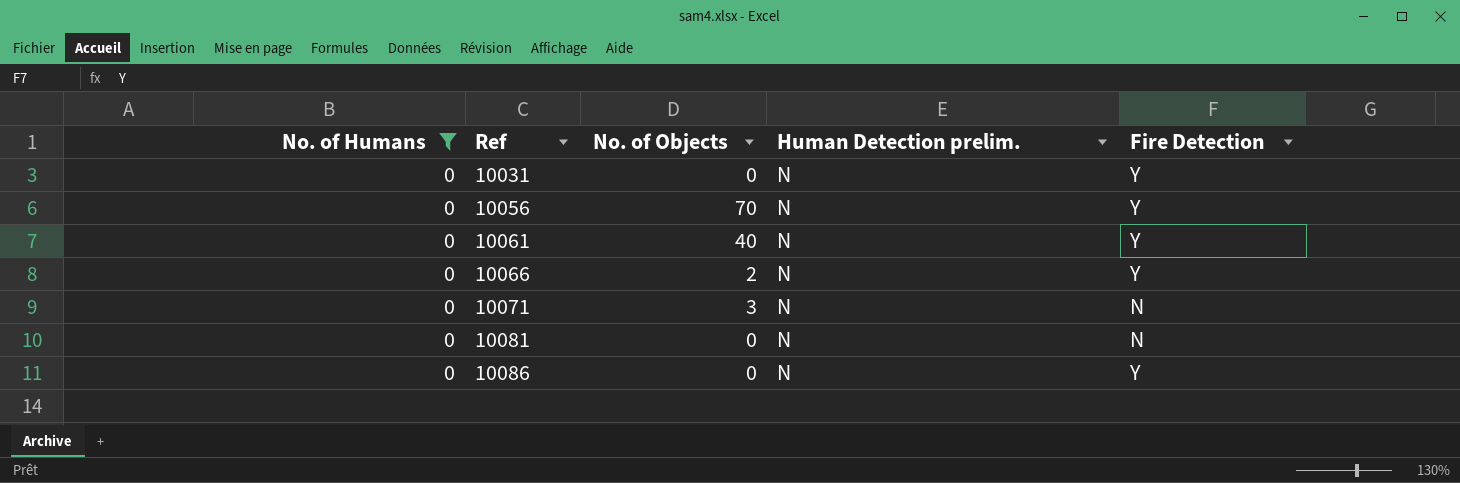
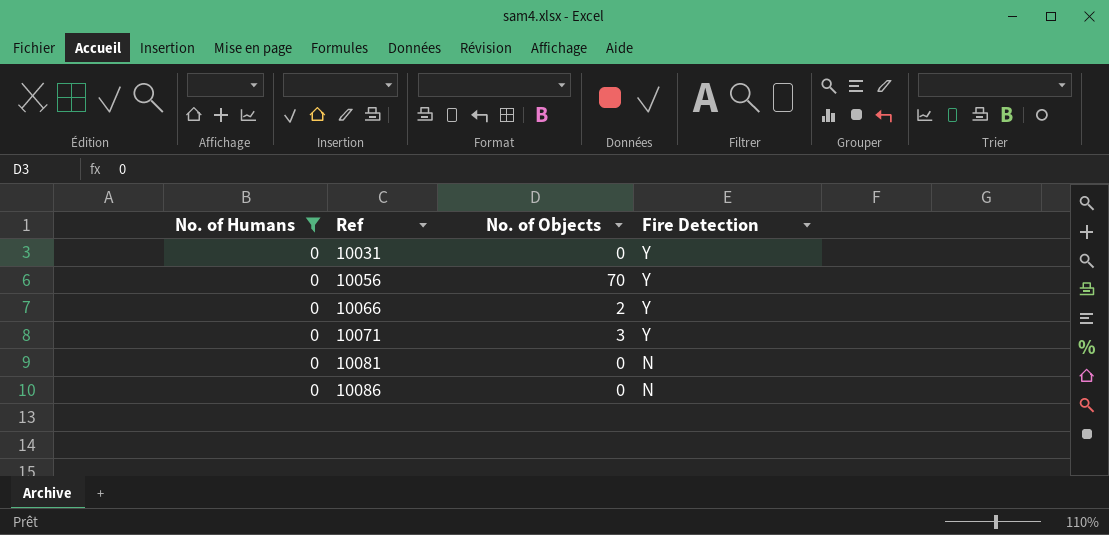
column Human Detection prelim. | position: 4 -> none
row 10061: 0 | 40 | N | Y -> none
10071 | Fire Detection: N -> Y
10086 | Fire Detection: Y -> N

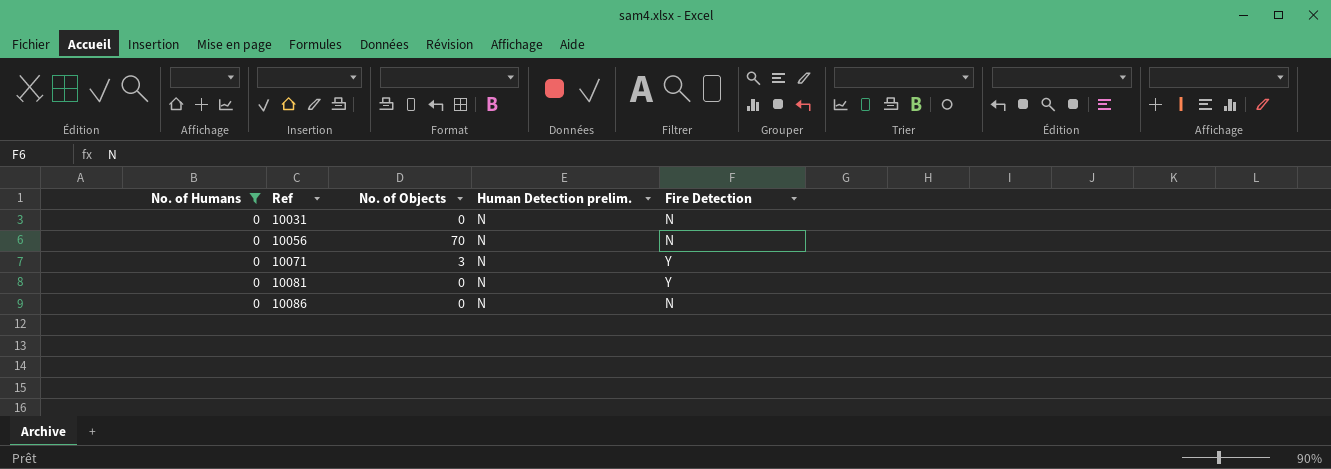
column Human Detection prelim. | position: none -> 4
row 10066: 0 | 2 | Y -> none
10031 | Fire Detection: Y -> N
10056 | Fire Detection: Y -> N
10081 | Fire Detection: N -> Y

